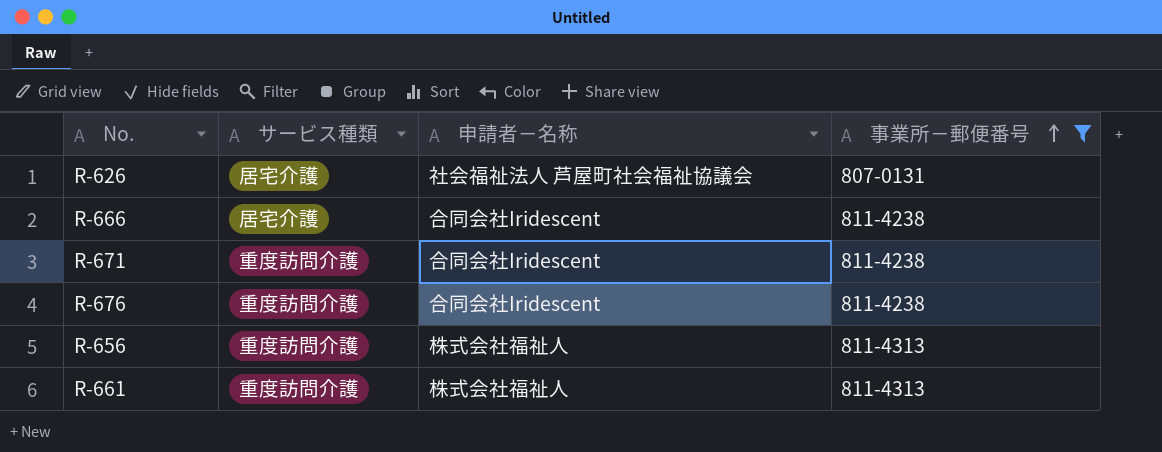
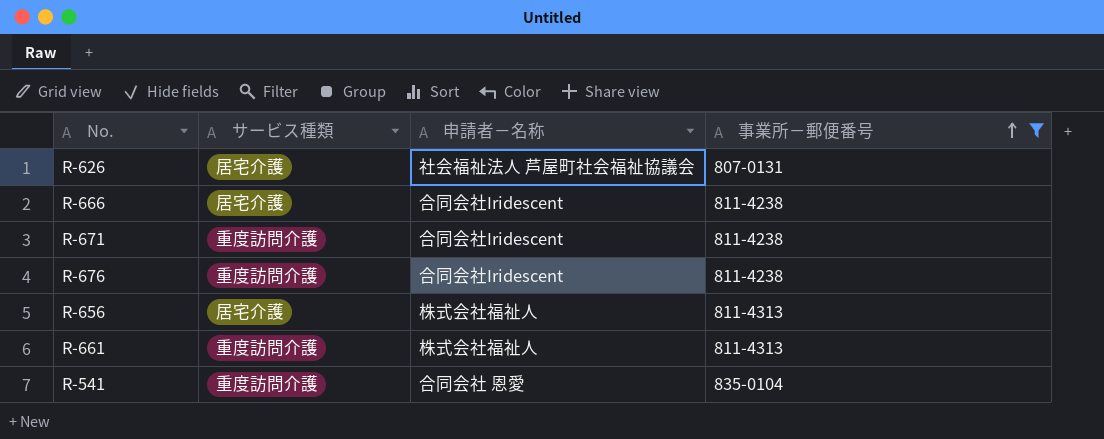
R-656 | サービス種類: 重度訪問介護 -> 居宅介護
row R-541: none -> 重度訪問介護 | 合同会社 恩愛 | 835-0104

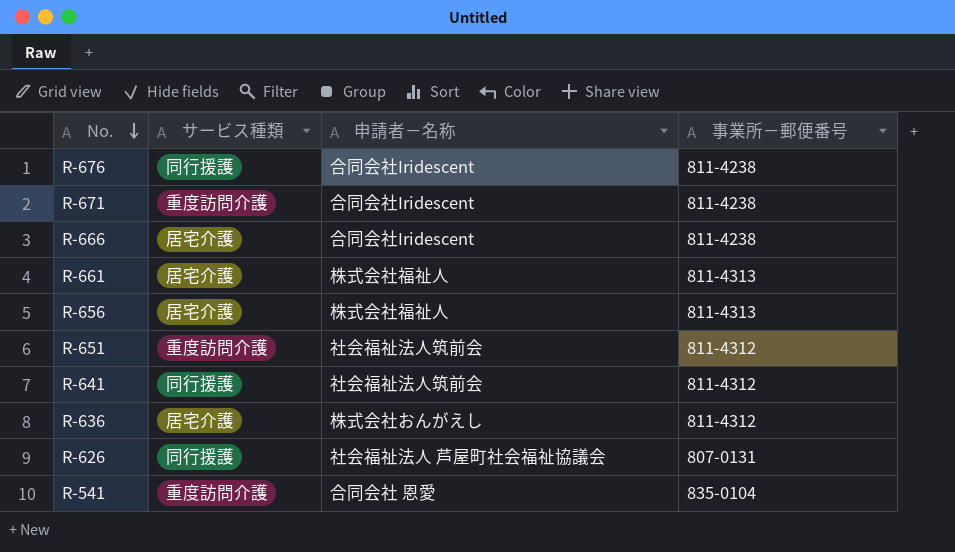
filter: 事業所－郵便番号 != 811-4312 -> none
row order: 事業所－郵便番号 ascending -> No. descending
R-676 | サービス種類: 重度訪問介護 -> 同行援護
R-661 | サービス種類: 重度訪問介護 -> 居宅介護
R-626 | サービス種類: 居宅介護 -> 同行援護

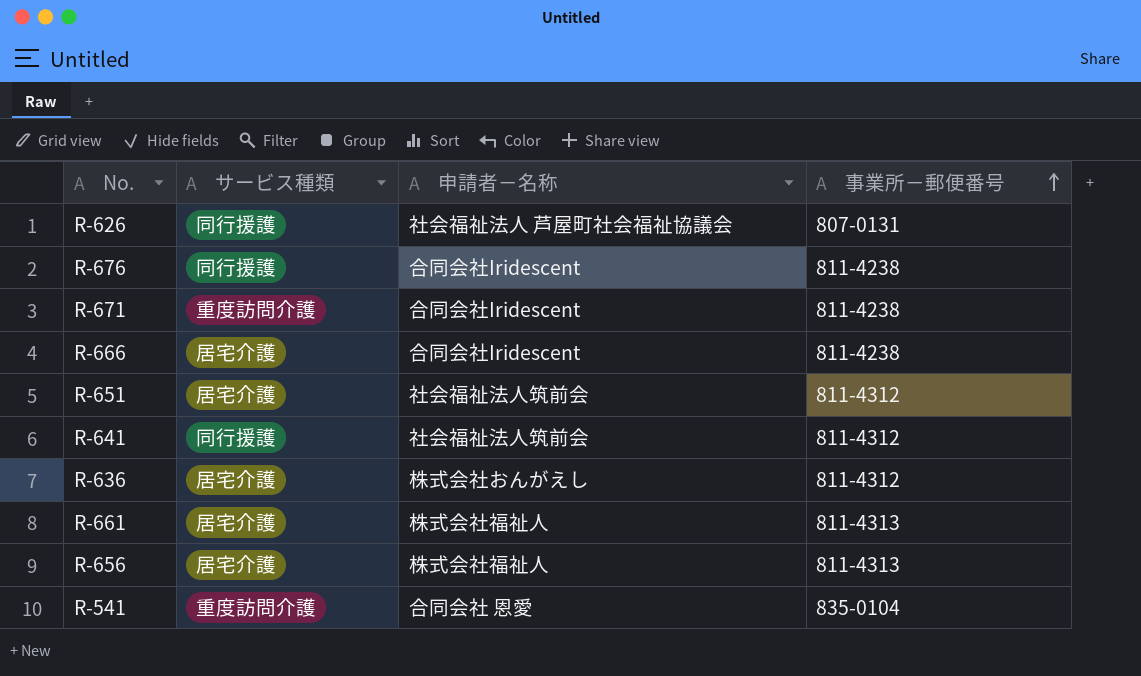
row order: No. descending -> 事業所－郵便番号 ascending
R-651 | サービス種類: 重度訪問介護 -> 居宅介護

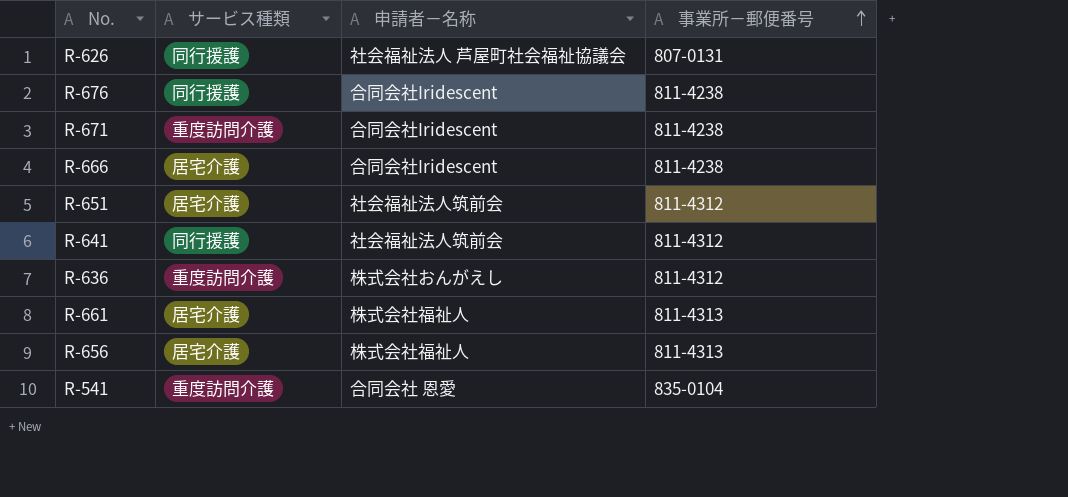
R-636 | サービス種類: 居宅介護 -> 重度訪問介護

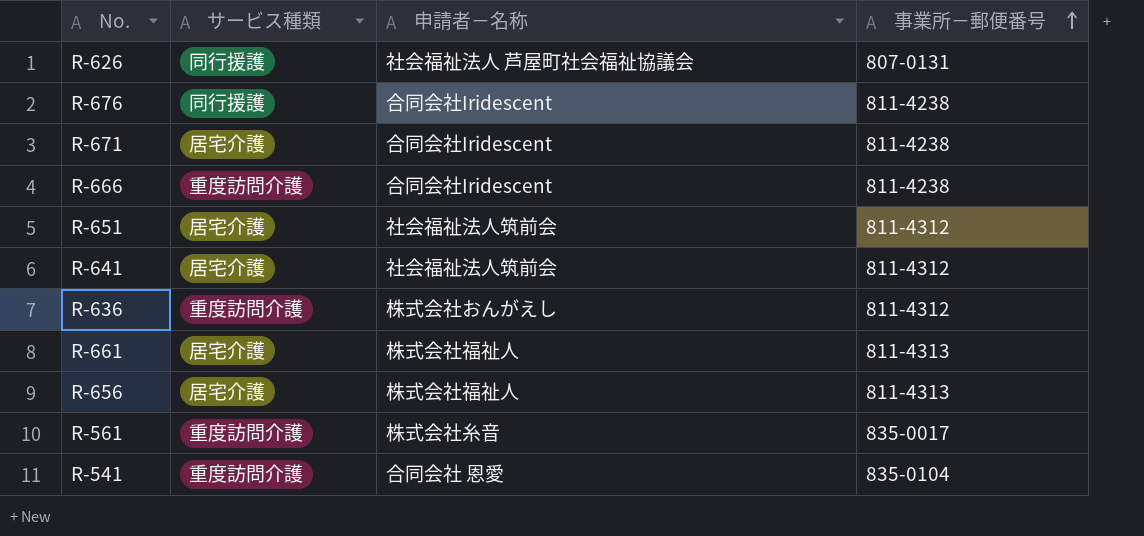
R-671 | サービス種類: 重度訪問介護 -> 居宅介護
R-666 | サービス種類: 居宅介護 -> 重度訪問介護
R-641 | サービス種類: 同行援護 -> 居宅介護
row R-561: none -> 重度訪問介護 | 株式会社糸音 | 835-0017

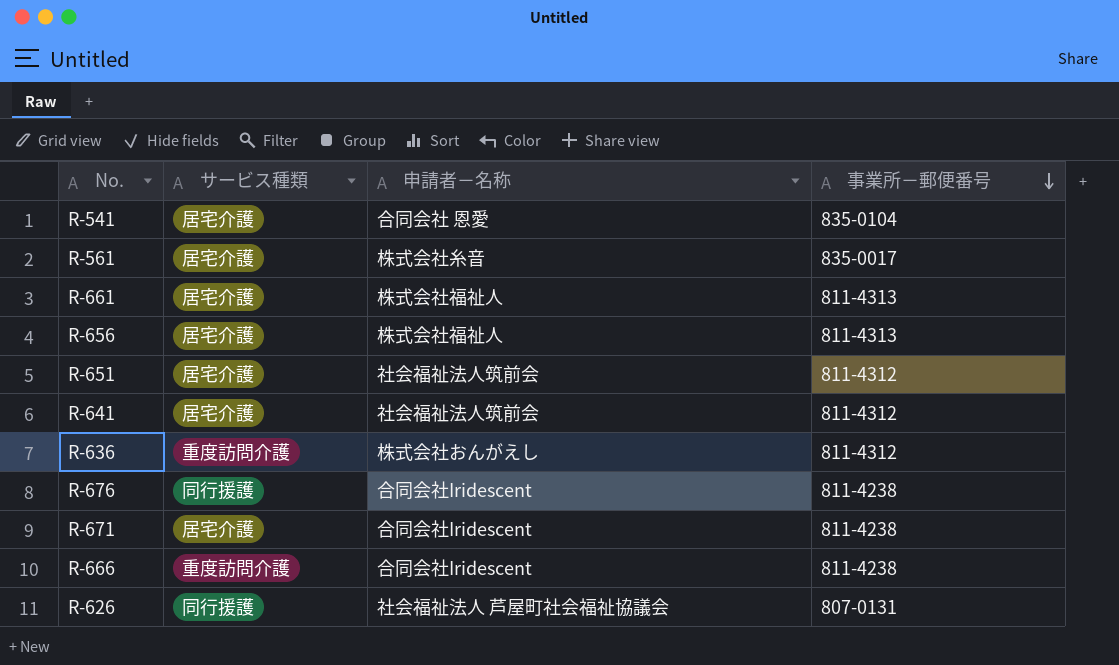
row order: 事業所－郵便番号 ascending -> 事業所－郵便番号 descending
R-541 | サービス種類: 重度訪問介護 -> 居宅介護
R-561 | サービス種類: 重度訪問介護 -> 居宅介護

